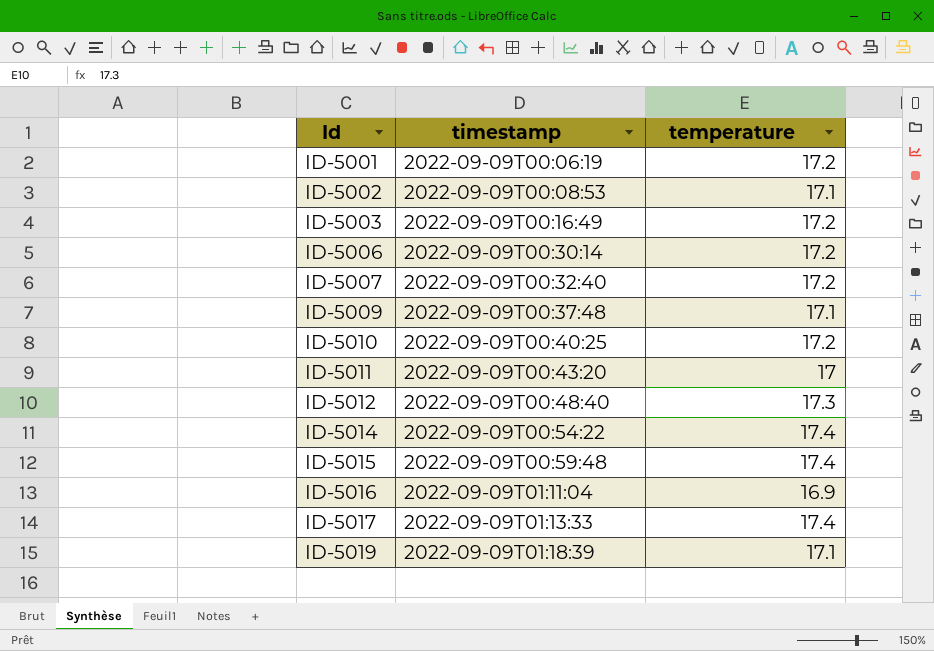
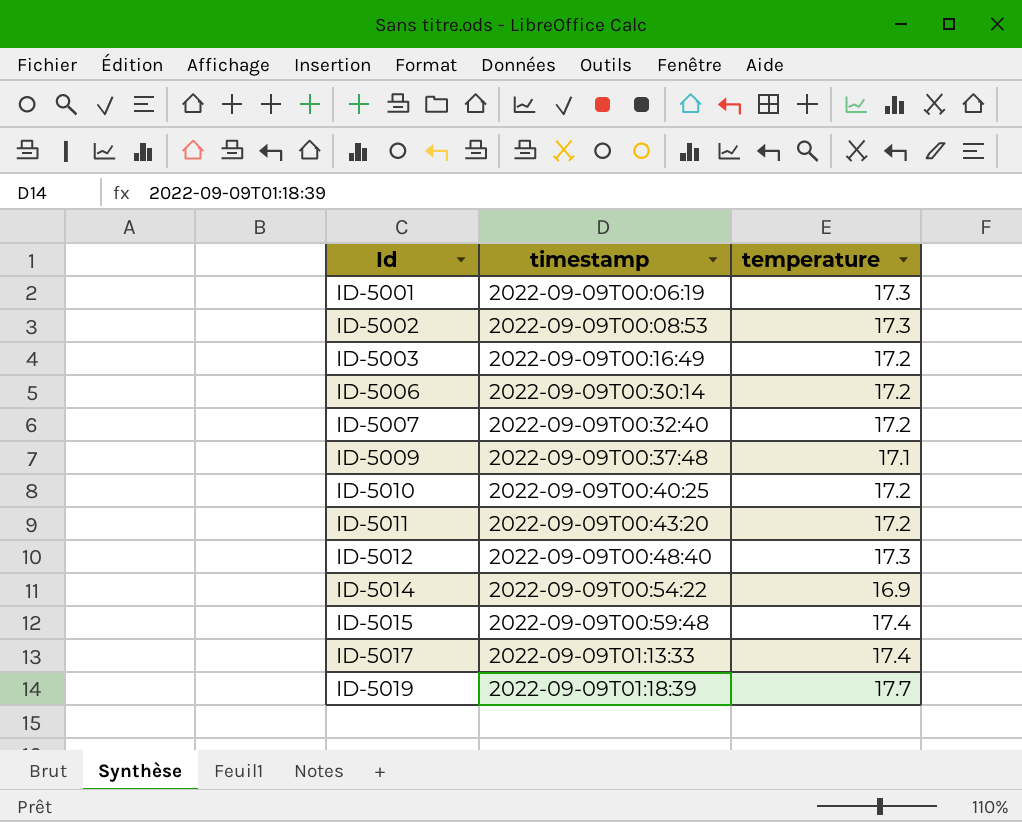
row ID-5016: 2022-09-09T01:11:04 | 16.9 -> none
ID-5001 | temperature: 17.2 -> 17.3
ID-5002 | temperature: 17.1 -> 17.3
ID-5011 | temperature: 17 -> 17.2
ID-5014 | temperature: 17.4 -> 16.9
ID-5019 | temperature: 17.1 -> 17.7

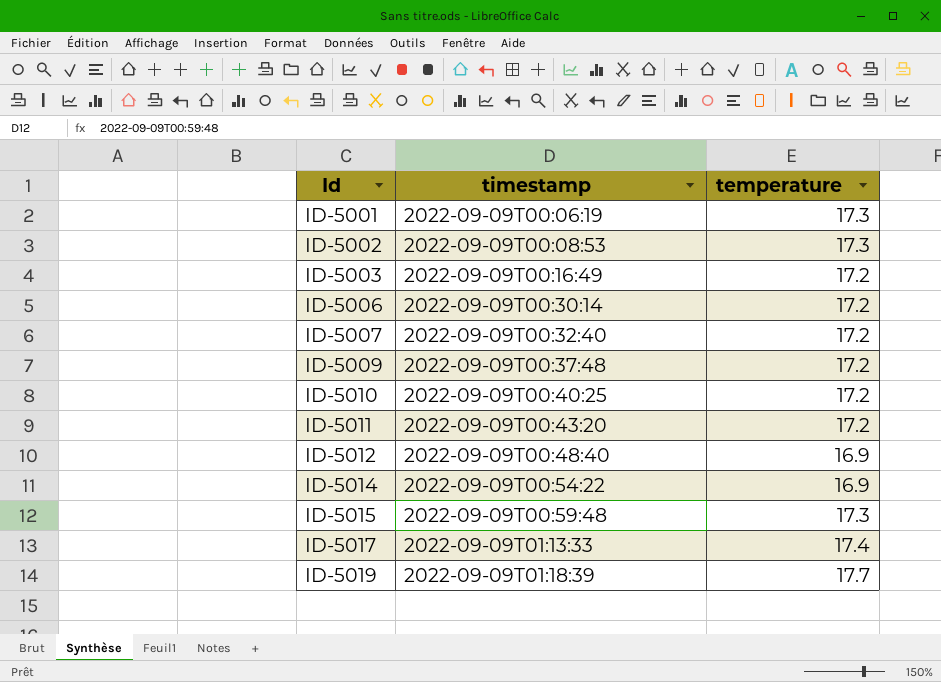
ID-5009 | temperature: 17.1 -> 17.2
ID-5012 | temperature: 17.3 -> 16.9
ID-5015 | temperature: 17.4 -> 17.3

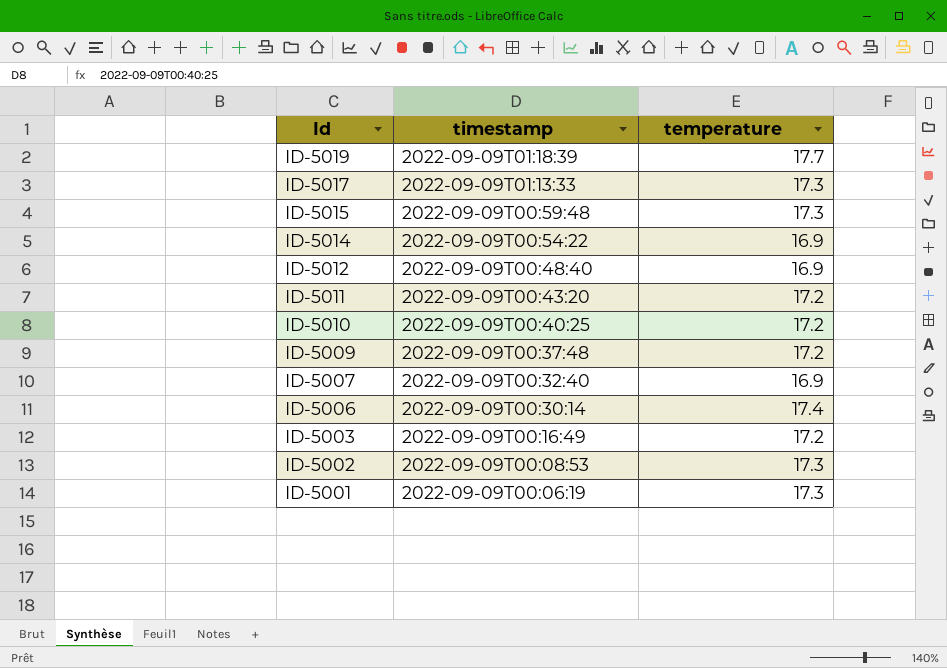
row order: Id ascending -> Id descending
ID-5017 | temperature: 17.4 -> 17.3
ID-5007 | temperature: 17.2 -> 16.9
ID-5006 | temperature: 17.2 -> 17.4

